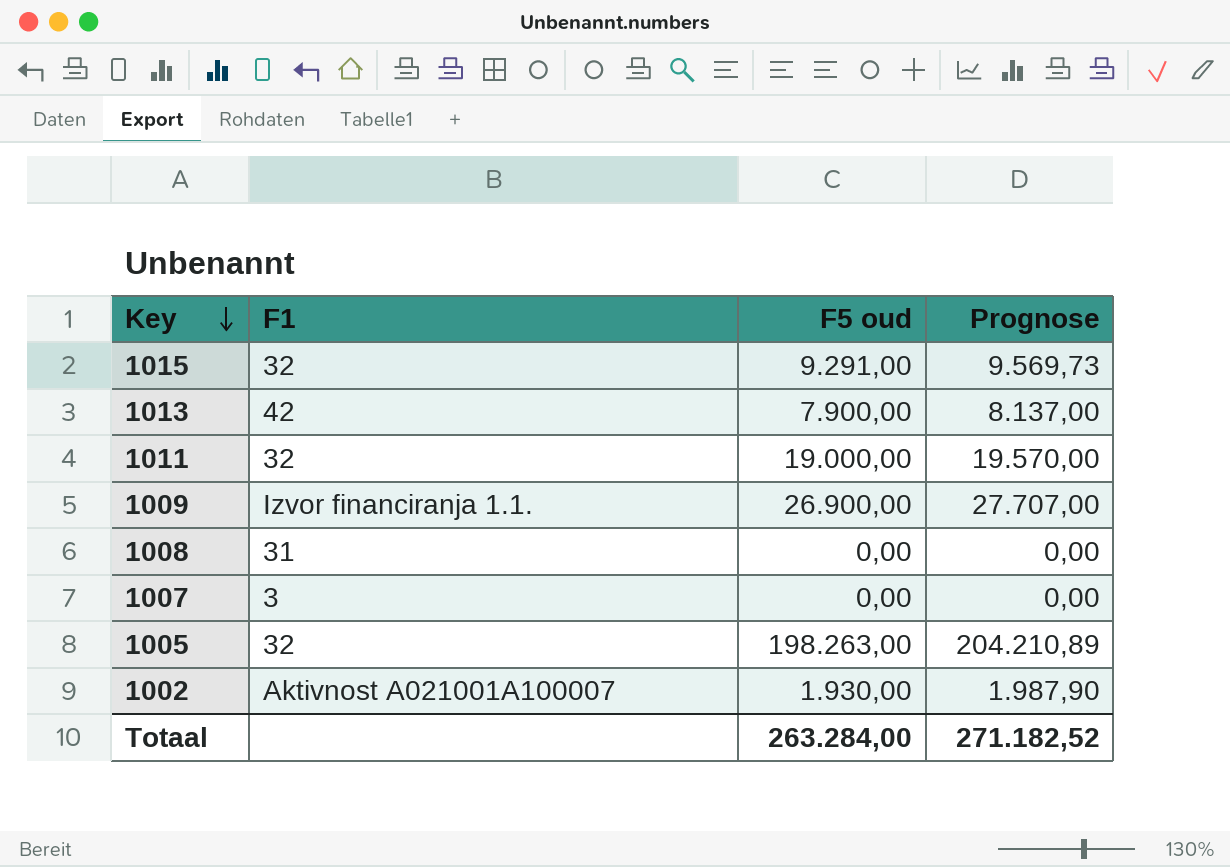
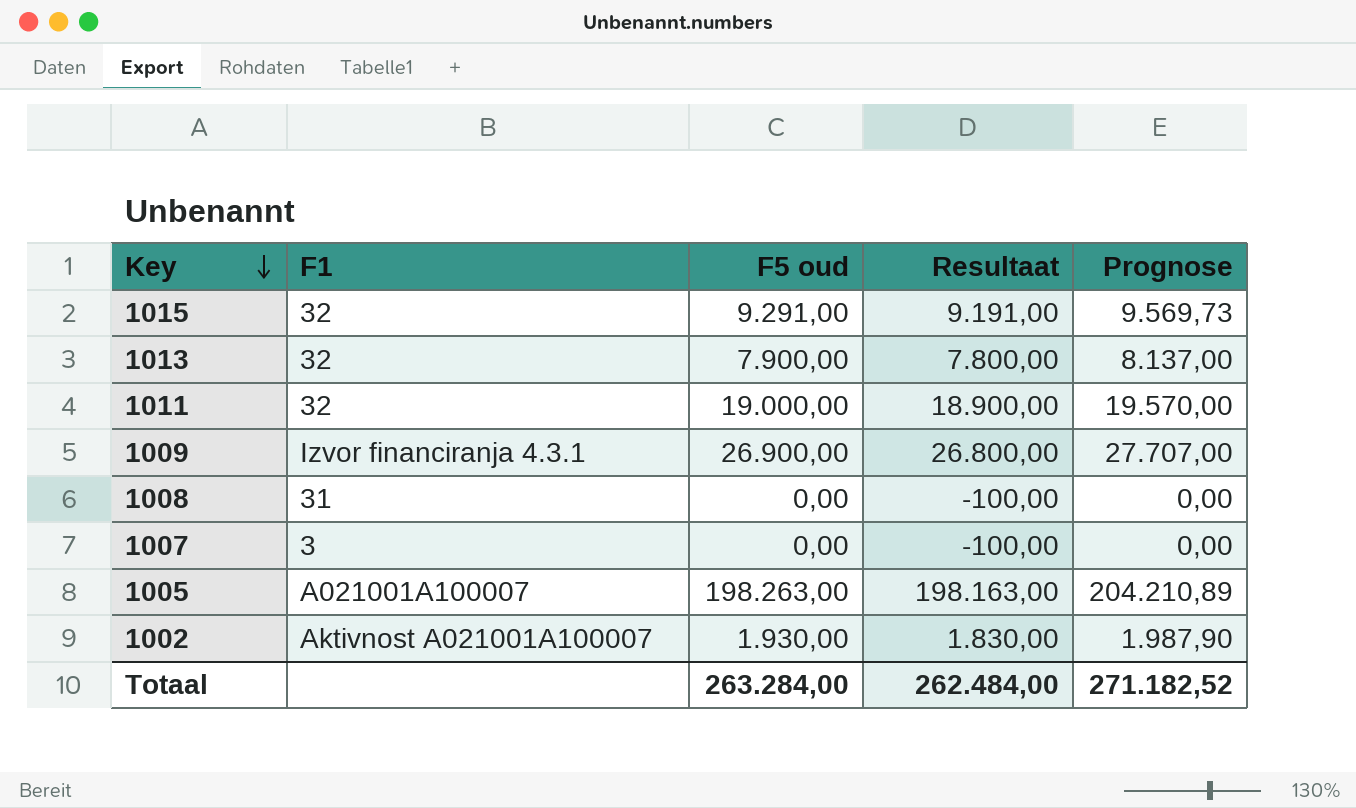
column Resultaat | formula: none -> [F5 oud] - 100
1013 | F1: 42 -> 32
1009 | F1: Izvor financiranja 1.1. -> Izvor financiranja 4.3.1
1005 | F1: 32 -> A021001A100007

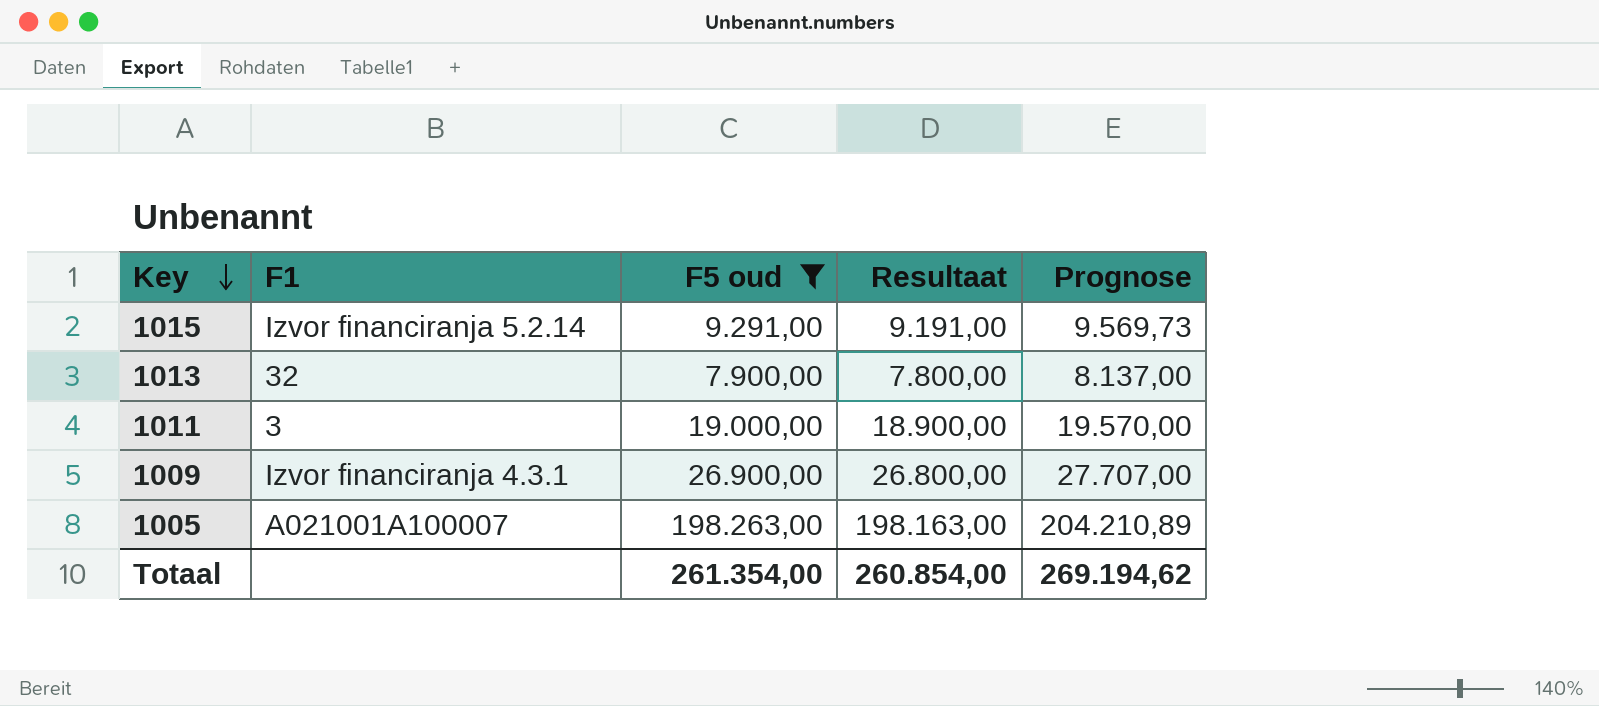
filter: none -> F5 oud >= 7.900,00
1015 | F1: 32 -> Izvor financiranja 5.2.14
1011 | F1: 32 -> 3
Totaal | F5 oud: 263.284,00 -> 261.354,00
Totaal | Resultaat: 262.484,00 -> 260.854,00
Totaal | Prognose: 271.182,52 -> 269.194,62

